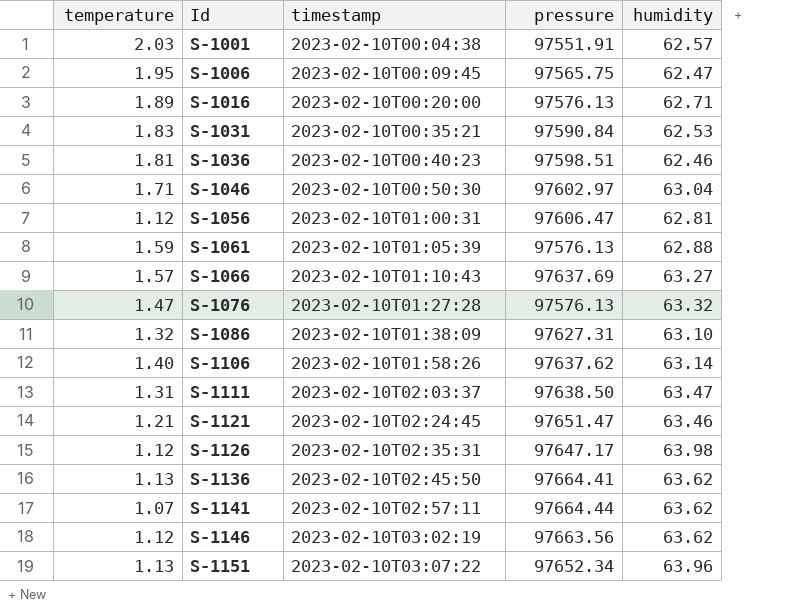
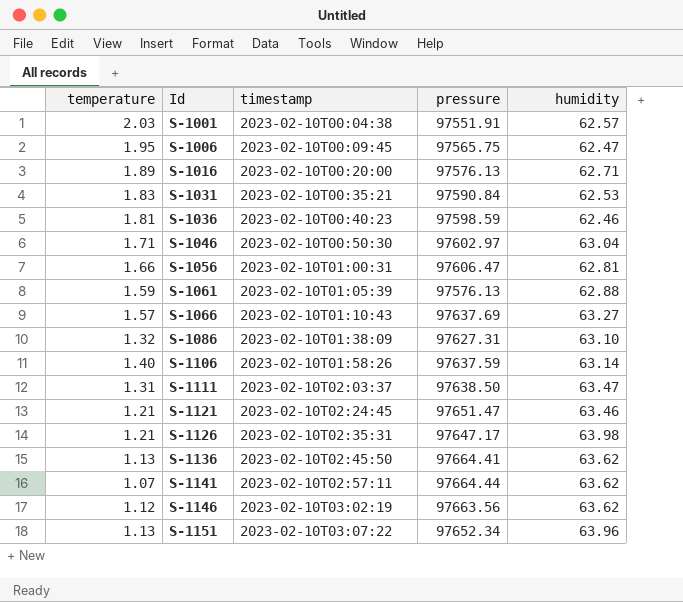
row S-1076: 1.47 | 2023-02-10T01:27:28 | 97576.13 | 63.32 -> none
S-1036 | pressure: 97598.51 -> 97598.59
S-1056 | temperature: 1.12 -> 1.66
S-1106 | pressure: 97637.62 -> 97637.59
S-1126 | temperature: 1.12 -> 1.21

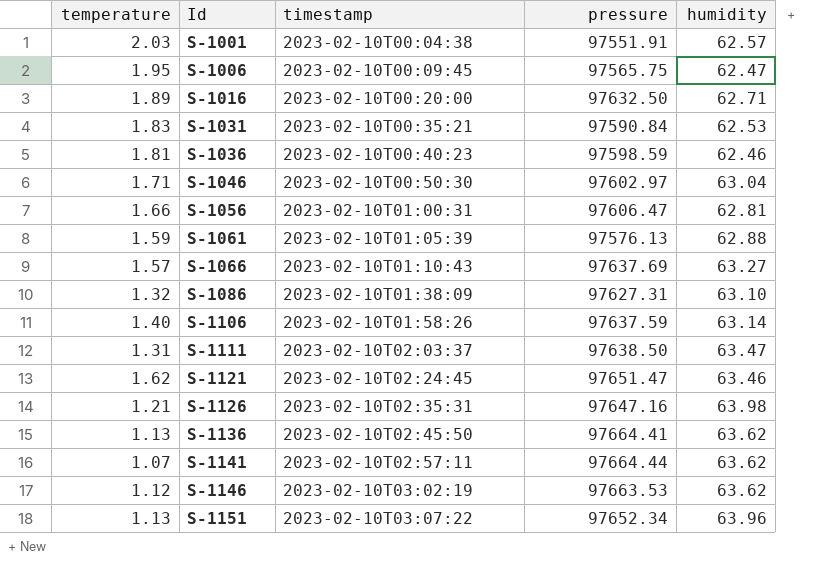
S-1016 | pressure: 97576.13 -> 97632.50
S-1121 | temperature: 1.21 -> 1.62
S-1126 | pressure: 97647.17 -> 97647.16
S-1146 | pressure: 97663.56 -> 97663.53

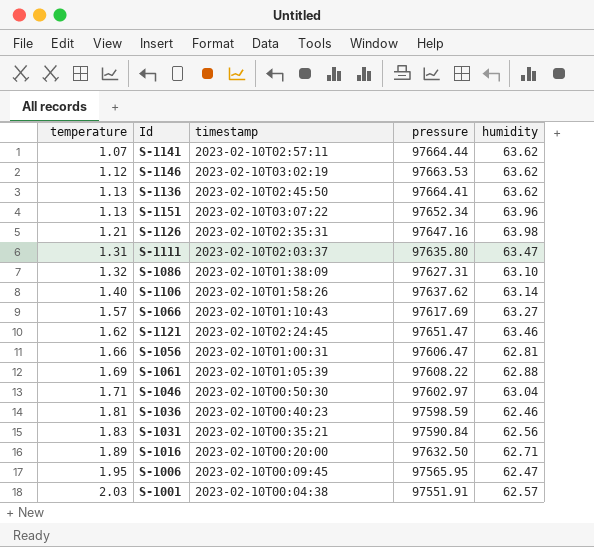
row order: Id ascending -> temperature ascending
S-1111 | pressure: 97638.50 -> 97635.80
S-1106 | pressure: 97637.59 -> 97637.62
S-1066 | pressure: 97637.69 -> 97617.69
S-1061 | temperature: 1.59 -> 1.69
S-1061 | pressure: 97576.13 -> 97608.22
S-1031 | humidity: 62.53 -> 62.56
S-1006 | pressure: 97565.75 -> 97565.95

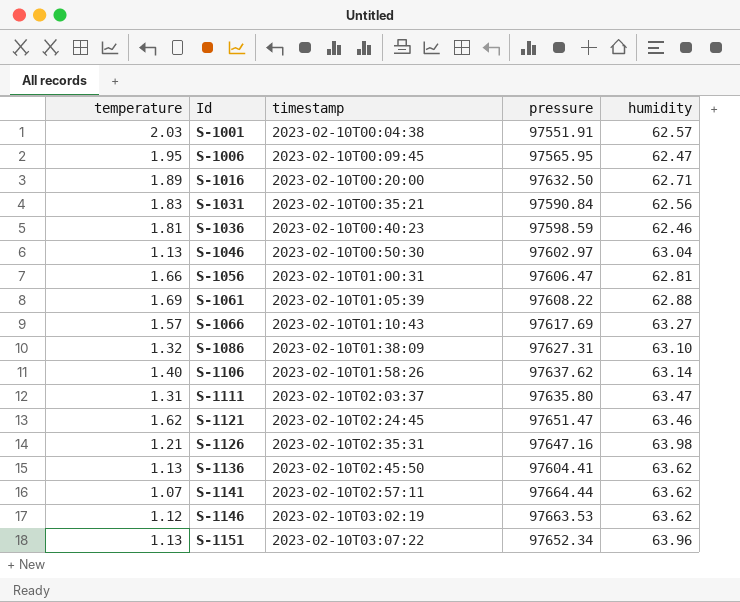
row order: temperature ascending -> Id ascending
S-1046 | temperature: 1.71 -> 1.13
S-1136 | pressure: 97664.41 -> 97604.41

